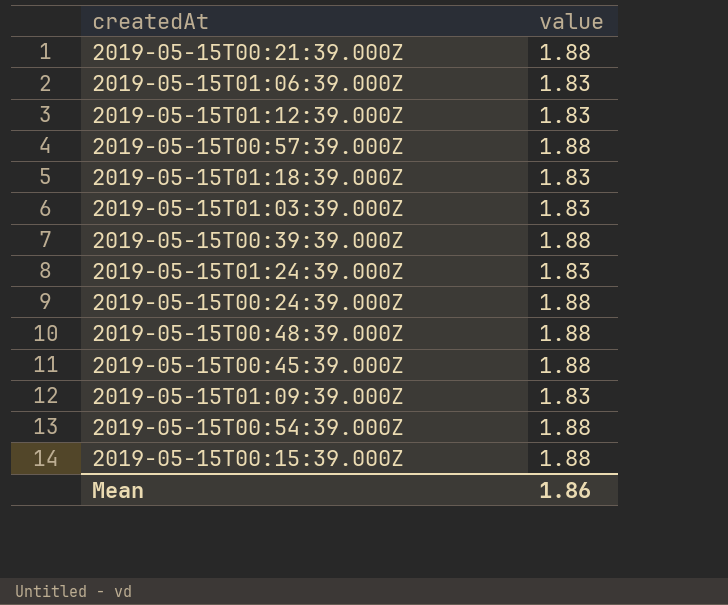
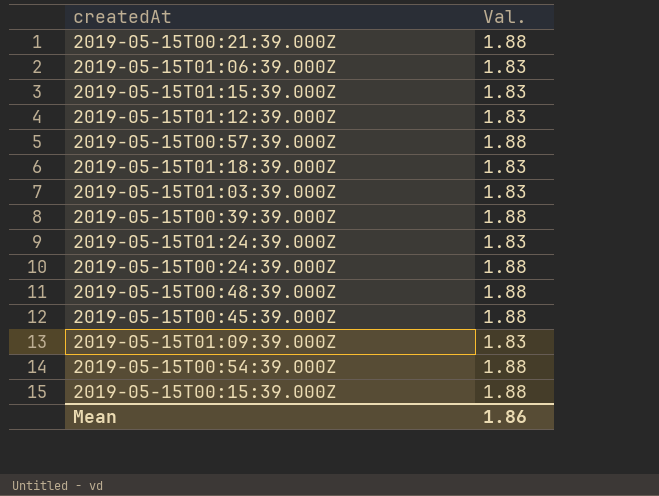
column name: value -> Val.
row 2019-05-15T01:15:39.000Z: none -> 1.83

